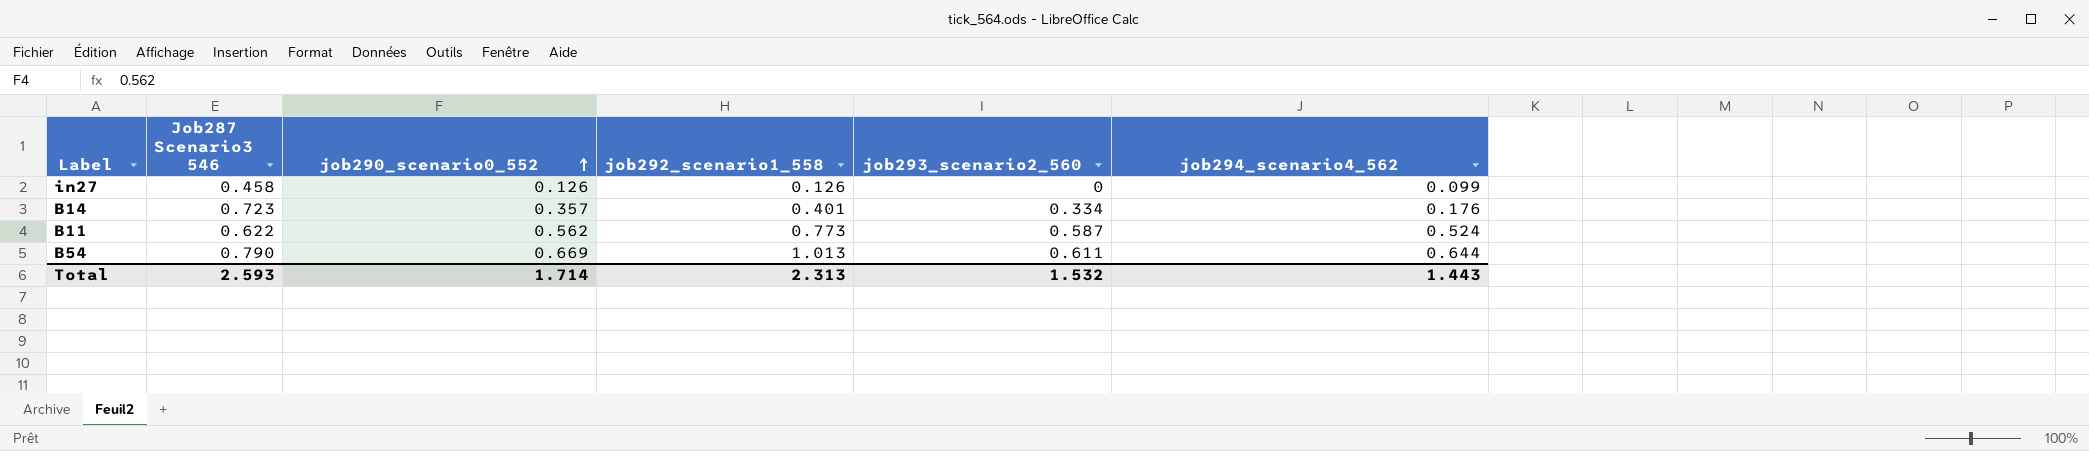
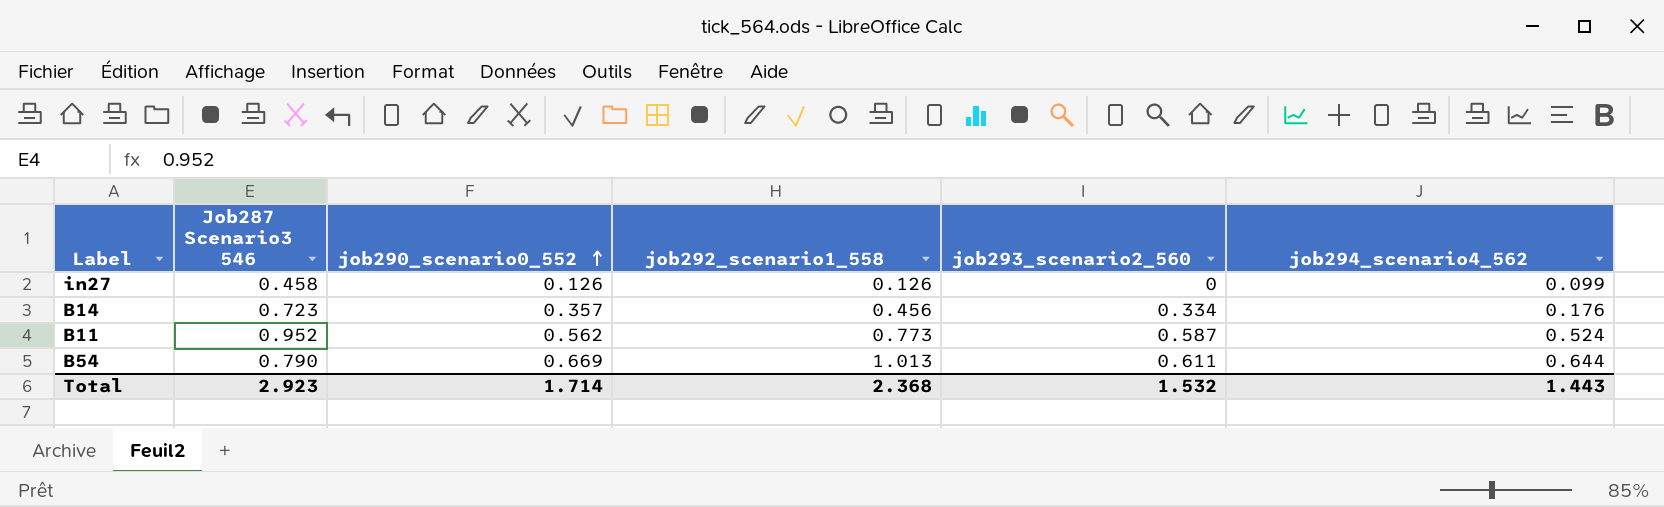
B14 | job292_scenario1_558: 0.401 -> 0.456
B11 | Job287 Scenario3 546: 0.622 -> 0.952
Total | Job287 Scenario3 546: 2.593 -> 2.923
Total | job292_scenario1_558: 2.313 -> 2.368

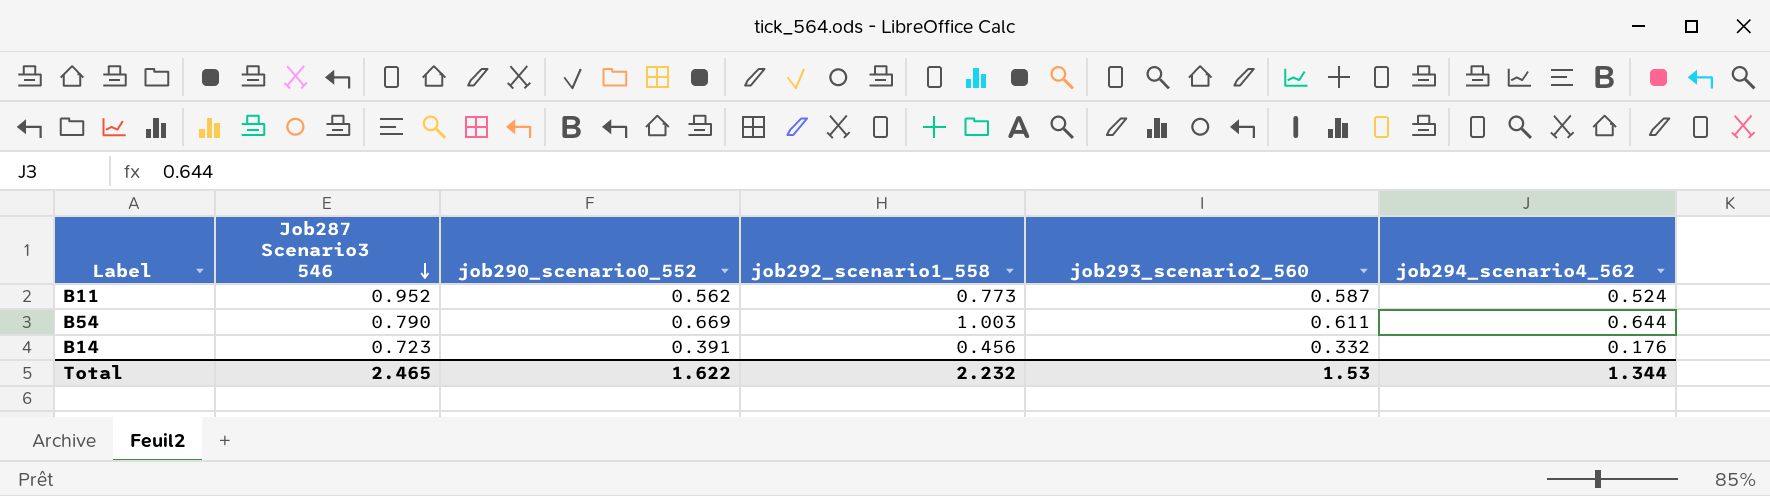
row order: job290_scenario0_552 ascending -> Job287 Scenario3 546 descending
row in27: 0.458 | 0.126 | 0.126 | 0 | 0.099 -> none
B54 | job292_scenario1_558: 1.013 -> 1.003
B14 | job290_scenario0_552: 0.357 -> 0.391
B14 | job293_scenario2_560: 0.334 -> 0.332
Total | Job287 Scenario3 546: 2.923 -> 2.465
Total | job290_scenario0_552: 1.714 -> 1.622
Total | job292_scenario1_558: 2.368 -> 2.232
Total | job293_scenario2_560: 1.532 -> 1.53
Total | job294_scenario4_562: 1.443 -> 1.344

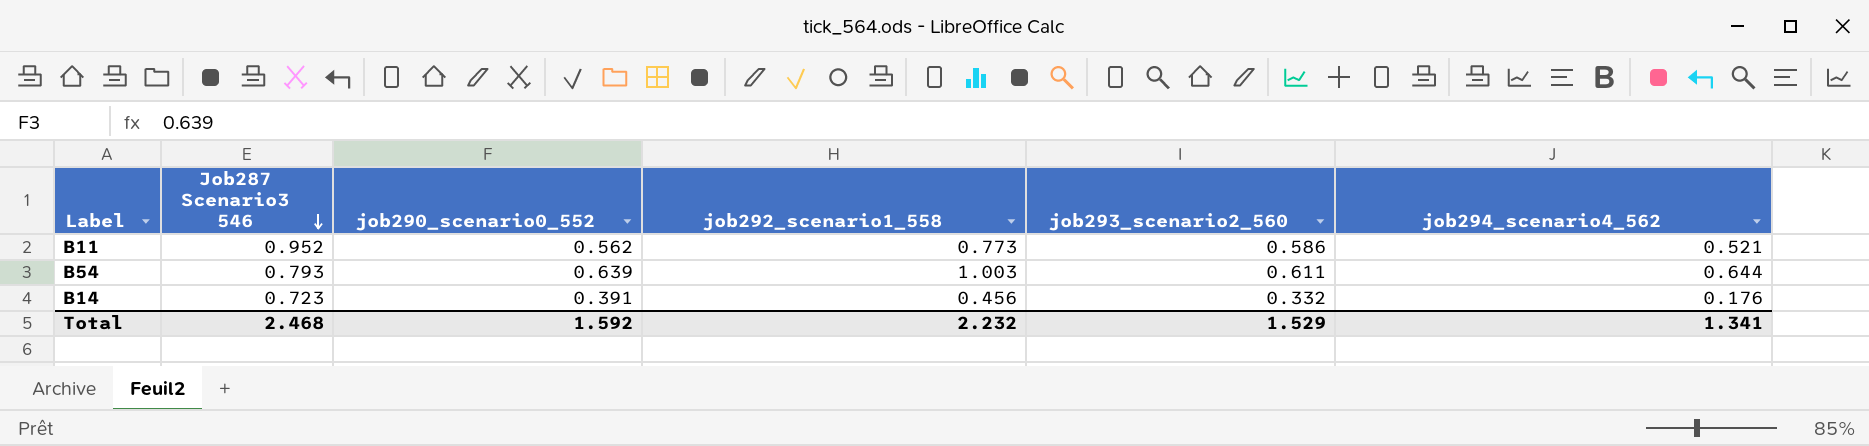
B11 | job293_scenario2_560: 0.587 -> 0.586
B11 | job294_scenario4_562: 0.524 -> 0.521
B54 | Job287 Scenario3 546: 0.790 -> 0.793
B54 | job290_scenario0_552: 0.669 -> 0.639
Total | Job287 Scenario3 546: 2.465 -> 2.468
Total | job290_scenario0_552: 1.622 -> 1.592
Total | job293_scenario2_560: 1.53 -> 1.529
Total | job294_scenario4_562: 1.344 -> 1.341

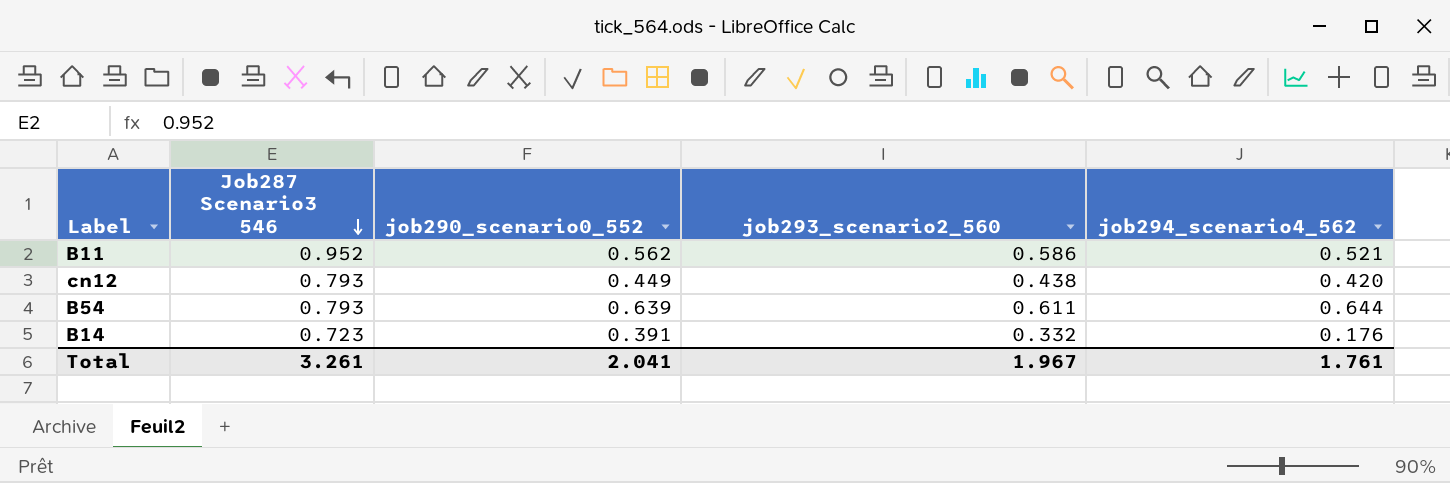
column job292_scenario1_558 | position: 4 -> none
row cn12: none -> 0.793 | 0.449 | 0.438 | 0.420
Total | Job287 Scenario3 546: 2.468 -> 3.261
Total | job290_scenario0_552: 1.592 -> 2.041
Total | job293_scenario2_560: 1.529 -> 1.967
Total | job294_scenario4_562: 1.341 -> 1.761

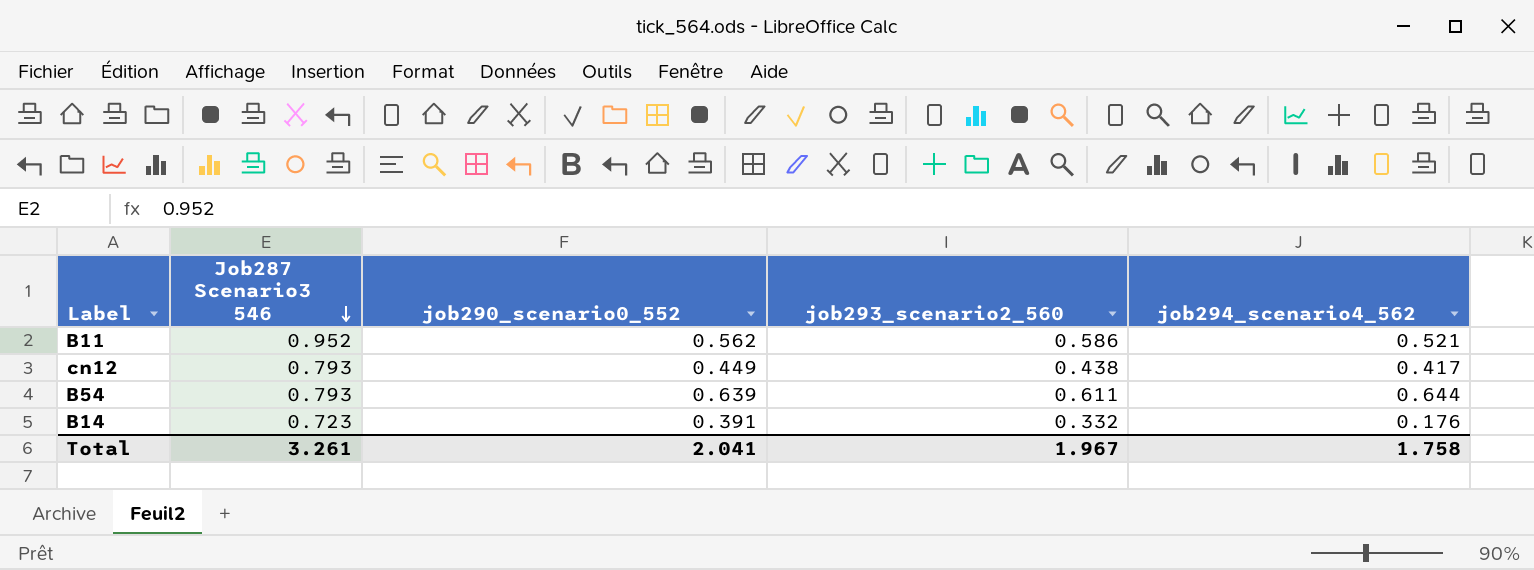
cn12 | job294_scenario4_562: 0.420 -> 0.417
Total | job294_scenario4_562: 1.761 -> 1.758

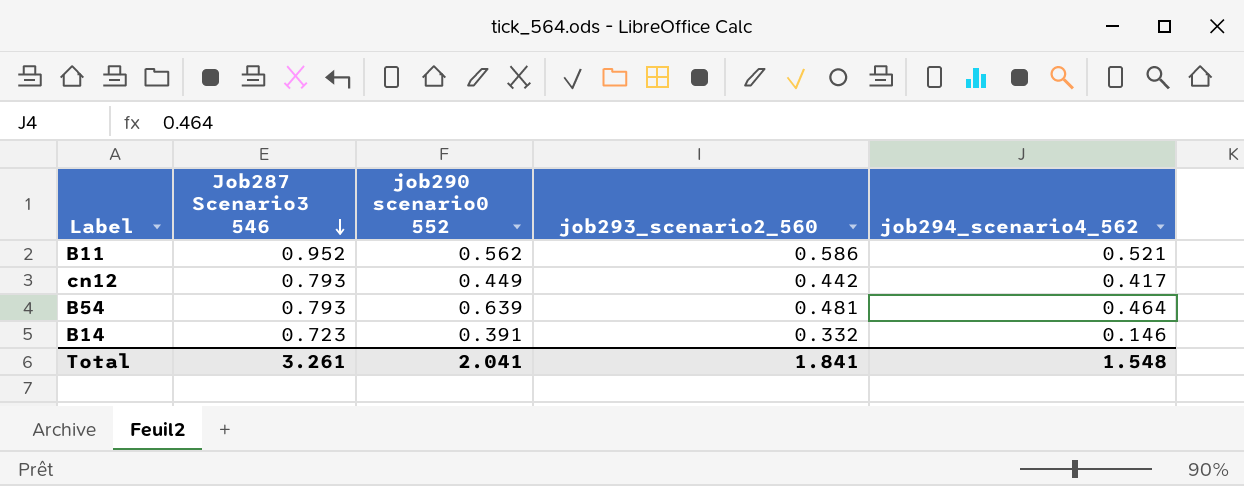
column name: job290_scenario0_552 -> job290 scenario0 552
cn12 | job293_scenario2_560: 0.438 -> 0.442
B54 | job293_scenario2_560: 0.611 -> 0.481
B54 | job294_scenario4_562: 0.644 -> 0.464
B14 | job294_scenario4_562: 0.176 -> 0.146
Total | job293_scenario2_560: 1.967 -> 1.841
Total | job294_scenario4_562: 1.758 -> 1.548

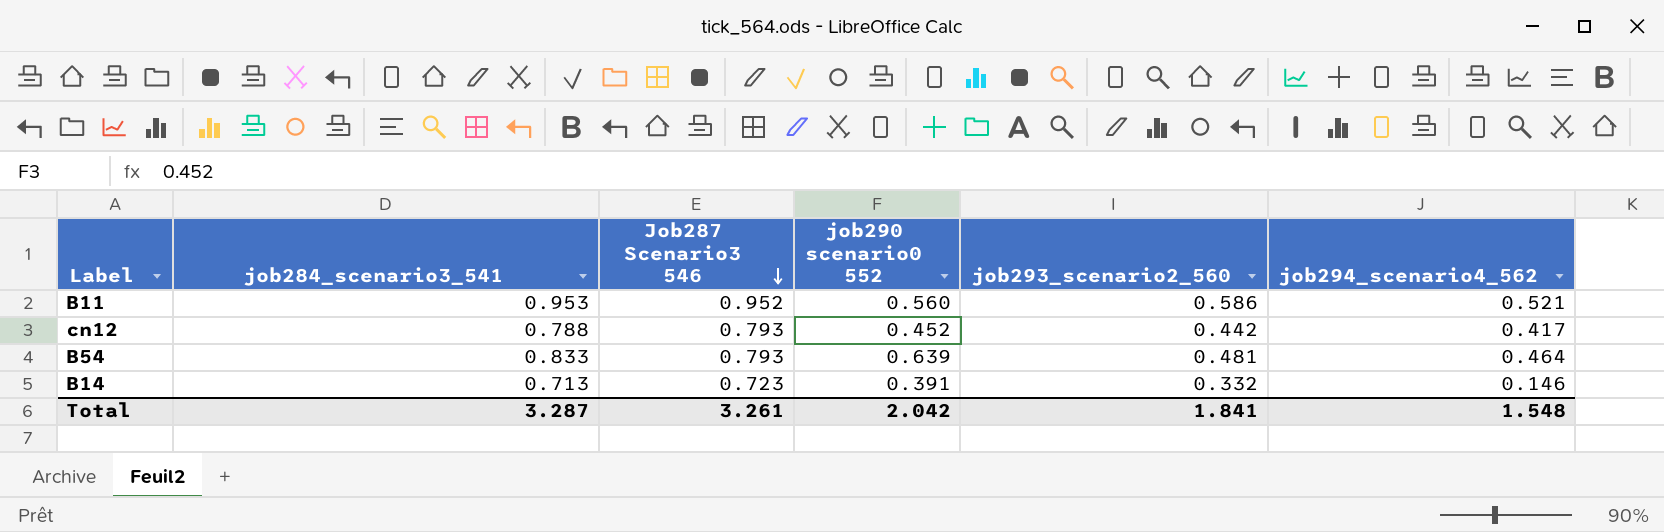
column job284_scenario3_541 | position: none -> 2
B11 | job290 scenario0 552: 0.562 -> 0.560
cn12 | job290 scenario0 552: 0.449 -> 0.452
Total | job290 scenario0 552: 2.041 -> 2.042

